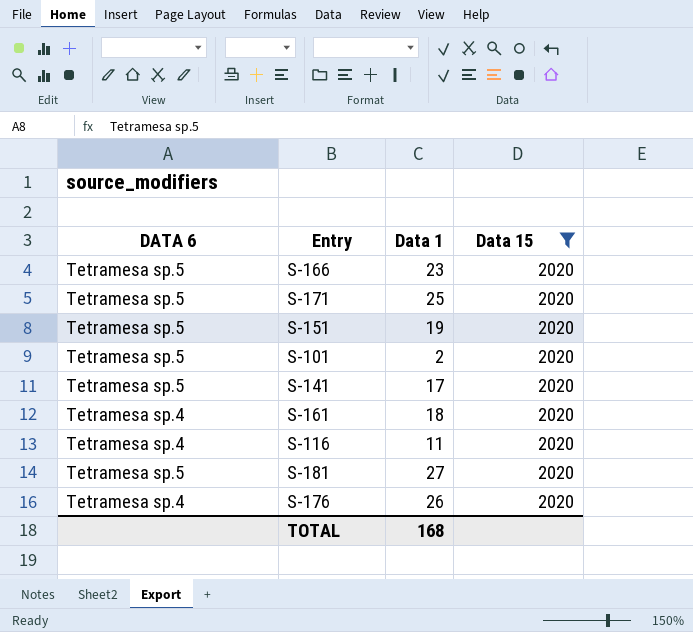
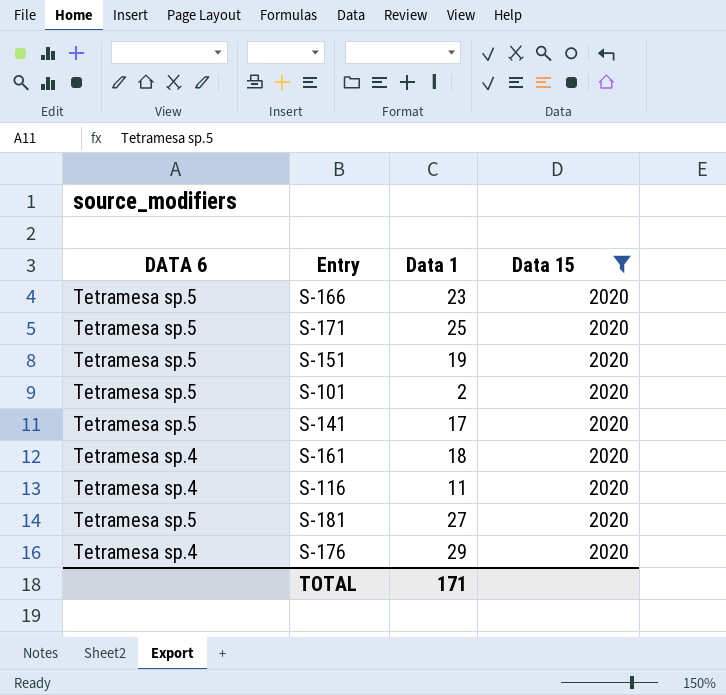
S-176 | Data 1: 26 -> 29
TOTAL | Data 1: 168 -> 171

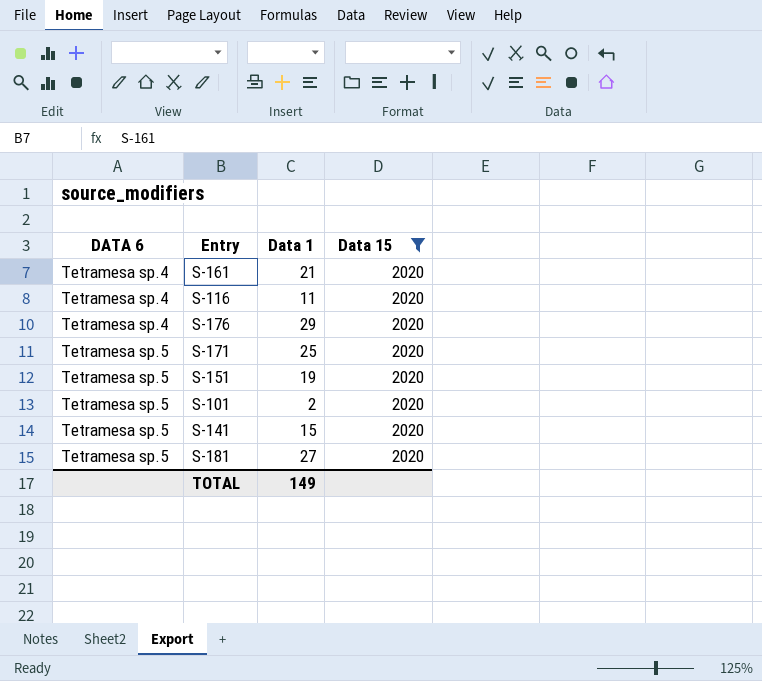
row order: none -> DATA 6 ascending
row S-166: Tetramesa sp.5 | 23 | 2020 -> none
S-161 | Data 1: 18 -> 21
S-141 | Data 1: 17 -> 15
TOTAL | Data 1: 171 -> 149

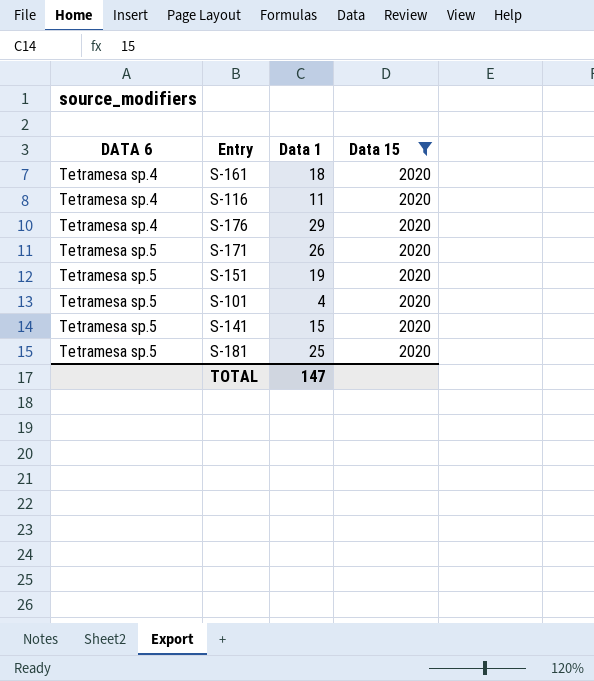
S-161 | Data 1: 21 -> 18
S-171 | Data 1: 25 -> 26
S-101 | Data 1: 2 -> 4
S-181 | Data 1: 27 -> 25
TOTAL | Data 1: 149 -> 147

